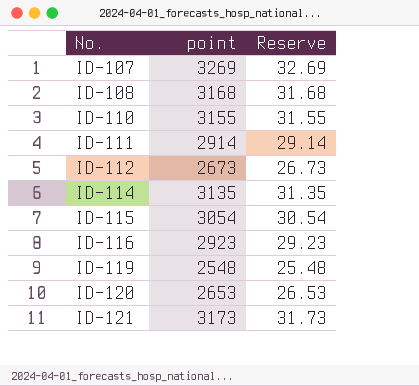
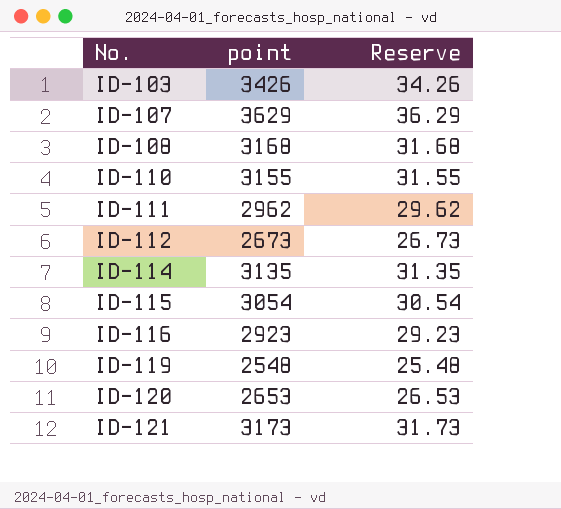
row ID-103: none -> 3426 | 34.26
ID-107 | point: 3269 -> 3629
ID-107 | Reserve: 32.69 -> 36.29
ID-111 | point: 2914 -> 2962
ID-111 | Reserve: 29.14 -> 29.62

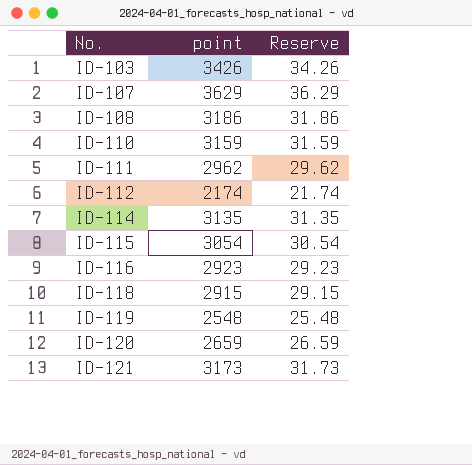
ID-108 | point: 3168 -> 3186
ID-108 | Reserve: 31.68 -> 31.86
ID-110 | point: 3155 -> 3159
ID-110 | Reserve: 31.55 -> 31.59
ID-112 | point: 2673 -> 2174
ID-112 | Reserve: 26.73 -> 21.74
row ID-118: none -> 2915 | 29.15
ID-120 | point: 2653 -> 2659
ID-120 | Reserve: 26.53 -> 26.59

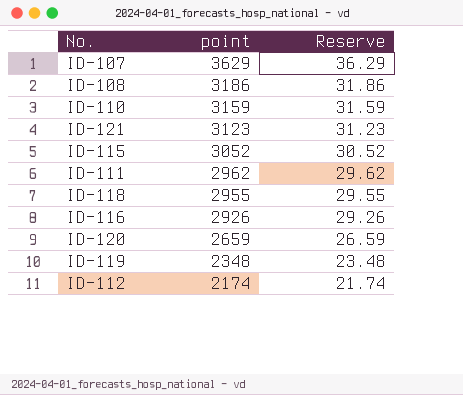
row order: No. ascending -> point descending
row ID-103: 3426 | 34.26 -> none
row ID-114: 3135 | 31.35 -> none
ID-121 | point: 3173 -> 3123
ID-121 | Reserve: 31.73 -> 31.23
ID-115 | point: 3054 -> 3052
ID-115 | Reserve: 30.54 -> 30.52
ID-118 | point: 2915 -> 2955
ID-118 | Reserve: 29.15 -> 29.55
ID-116 | point: 2923 -> 2926
ID-116 | Reserve: 29.23 -> 29.26
ID-119 | point: 2548 -> 2348
ID-119 | Reserve: 25.48 -> 23.48

